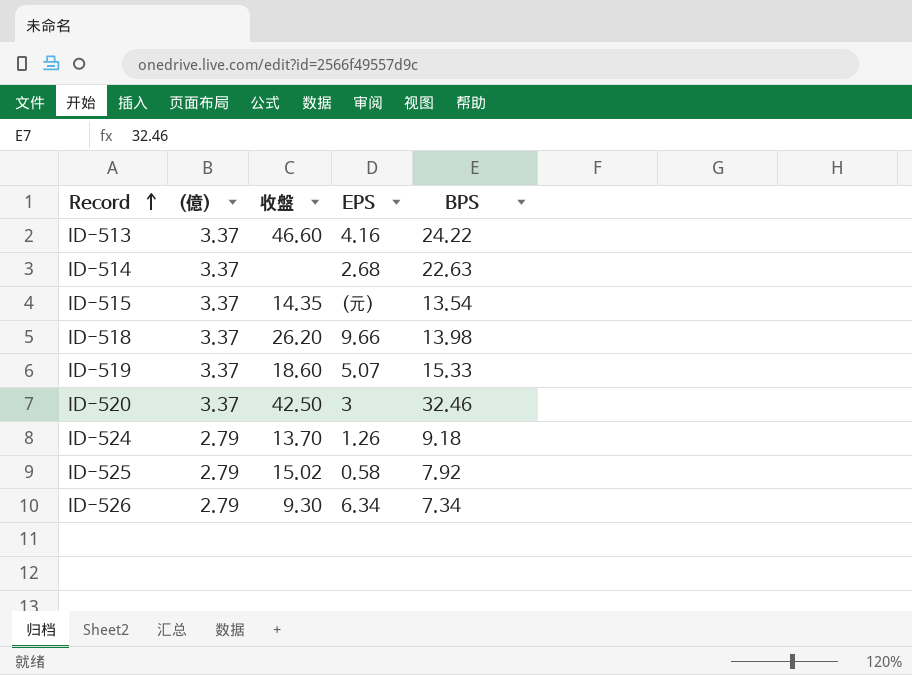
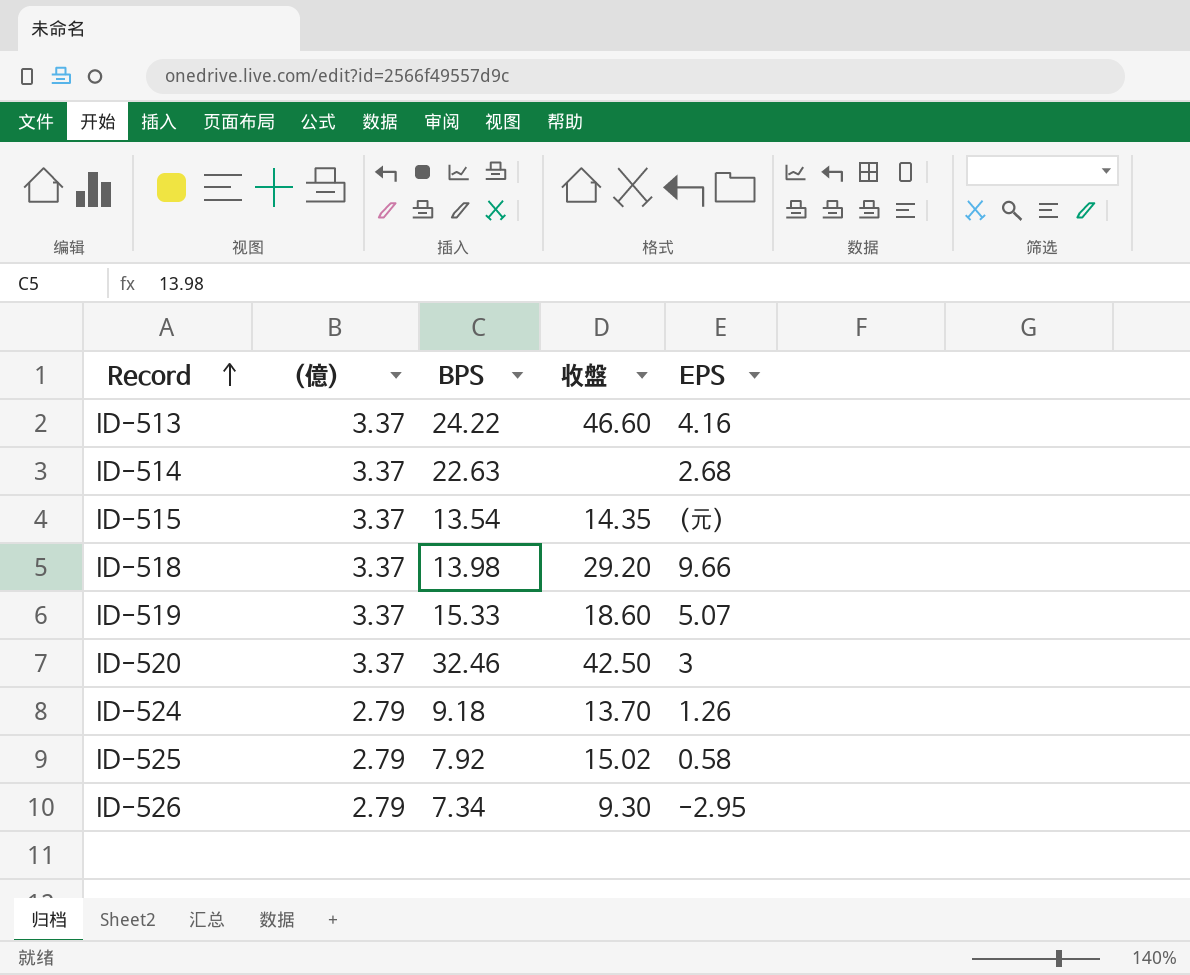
column BPS | position: 5 -> 3
ID-518 | 收盤: 26.20 -> 29.20
ID-526 | EPS: 6.34 -> -2.95

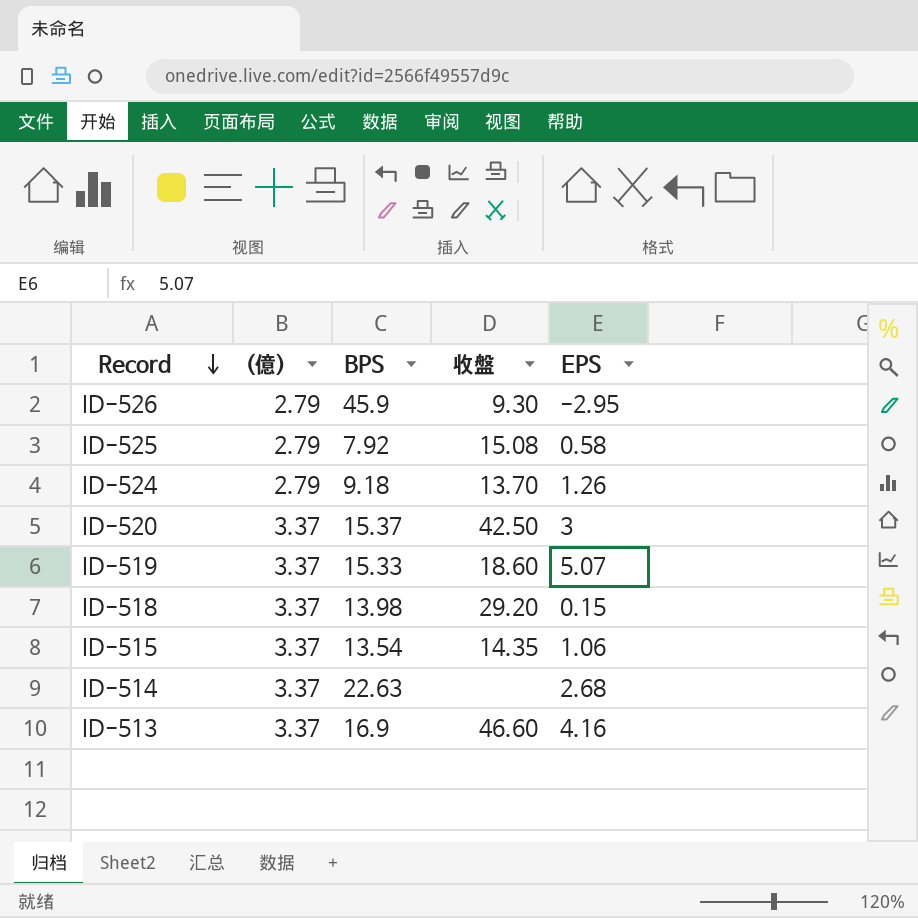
row order: Record ascending -> Record descending
ID-526 | BPS: 7.34 -> 45.9
ID-525 | 收盤: 15.02 -> 15.08
ID-520 | BPS: 32.46 -> 15.37
ID-518 | EPS: 9.66 -> 0.15
ID-515 | EPS: (元) -> 1.06
ID-513 | BPS: 24.22 -> 16.9

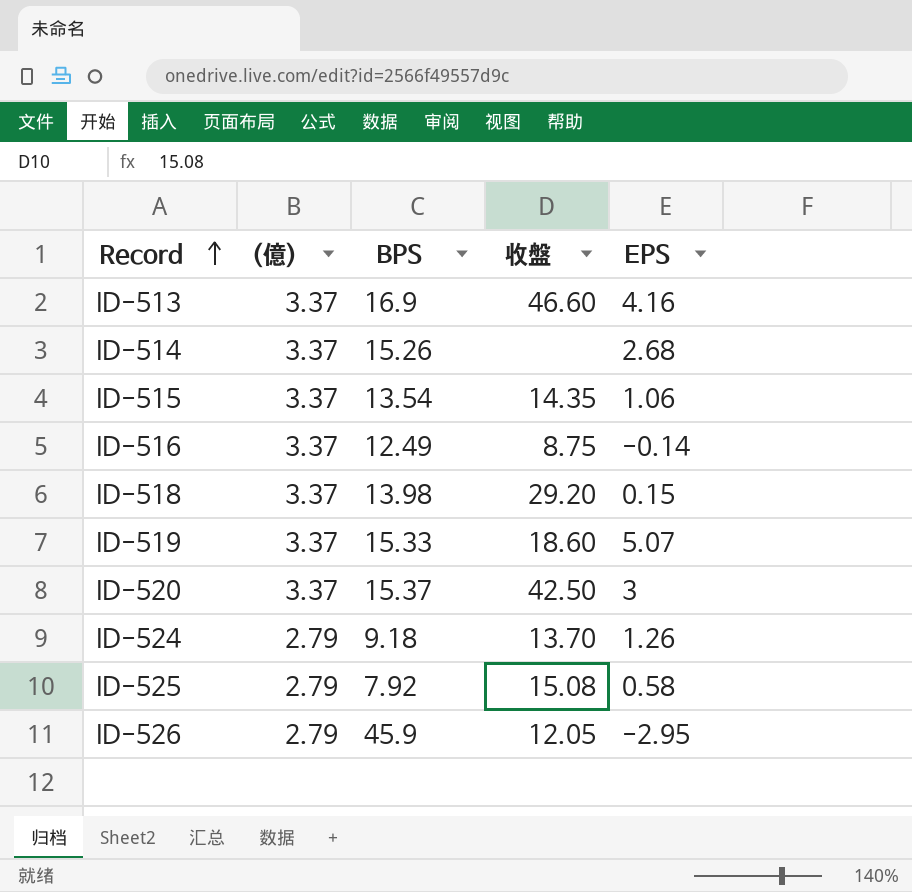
row order: Record descending -> Record ascending
ID-514 | BPS: 22.63 -> 15.26
row ID-516: none -> 3.37 | 12.49 | 8.75 | -0.14
ID-526 | 收盤: 9.30 -> 12.05

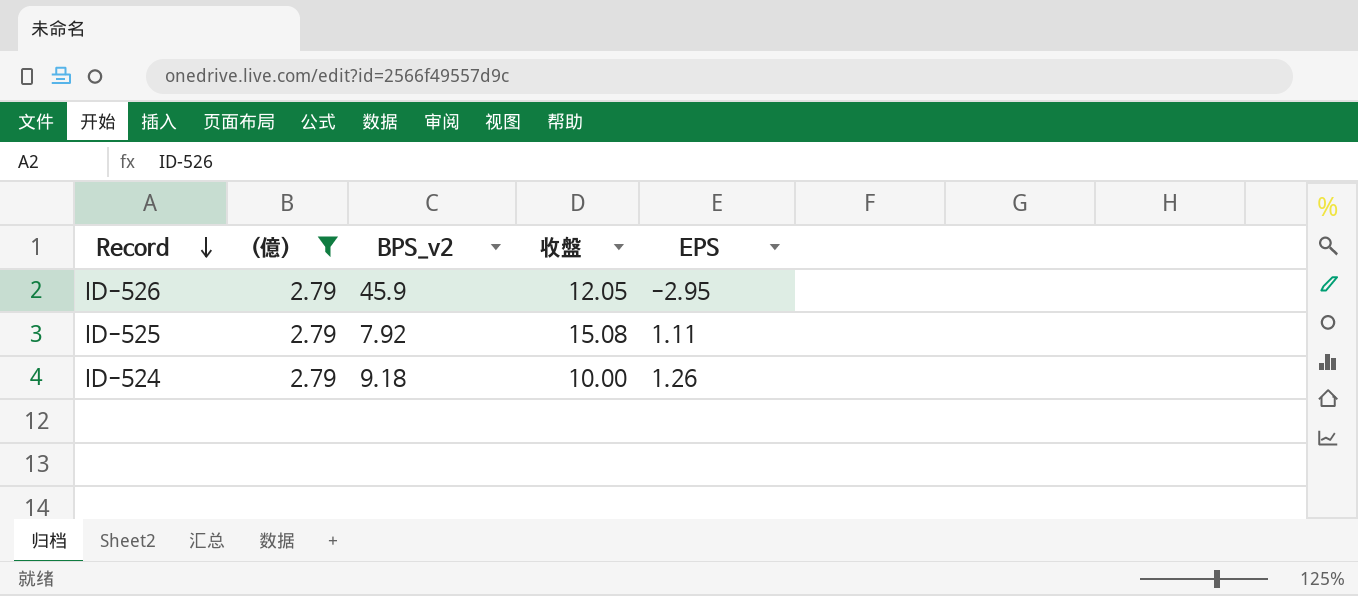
filter: none -> (億) = 2.79
row order: Record ascending -> Record descending
column name: BPS -> BPS_v2
ID-525 | EPS: 0.58 -> 1.11
ID-524 | 收盤: 13.70 -> 10.00

